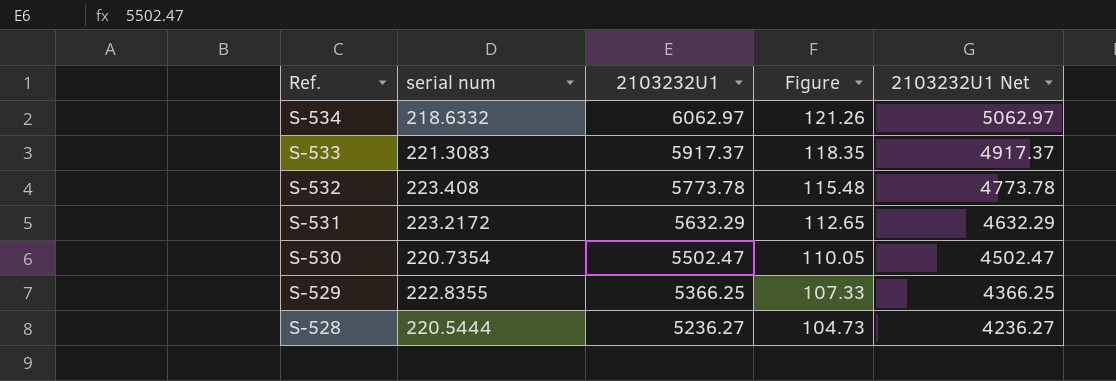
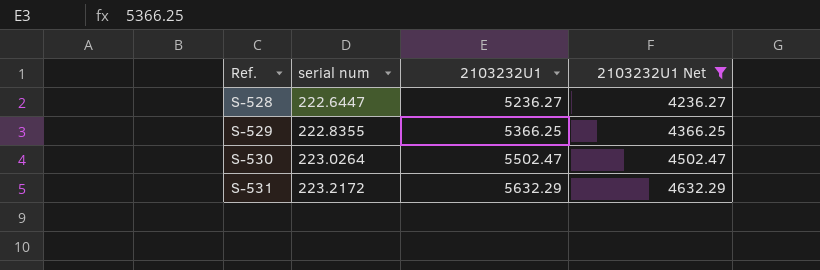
filter: none -> 2103232U1 Net <= 4632.29
row order: Ref. descending -> Ref. ascending
column Figure | formula: [2103232U1] * 0.02 -> none
S-528 | serial num: 220.5444 -> 222.6447
S-530 | serial num: 220.7354 -> 223.0264

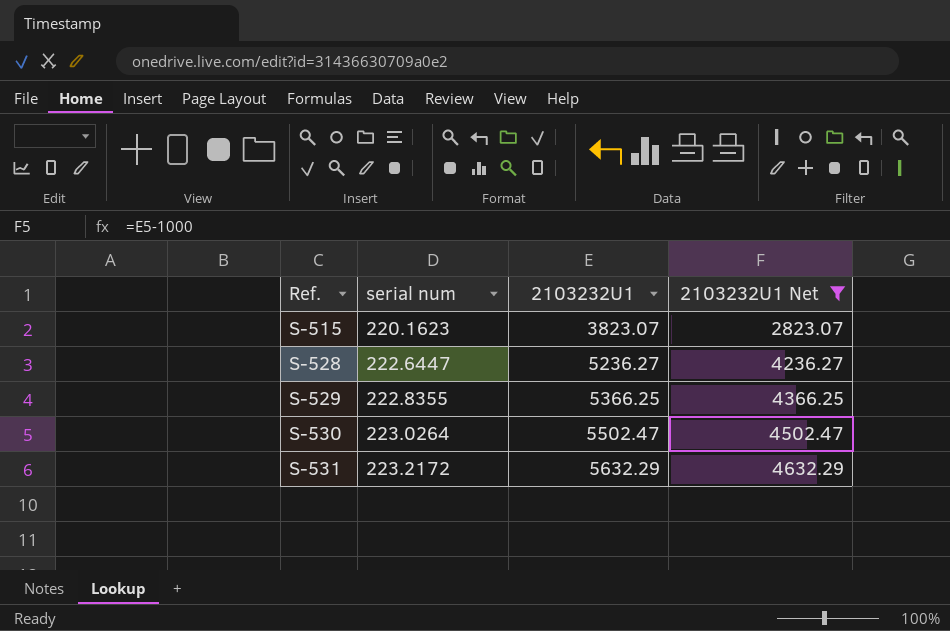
row S-515: none -> 220.1623 | 3823.07 | 2823.07

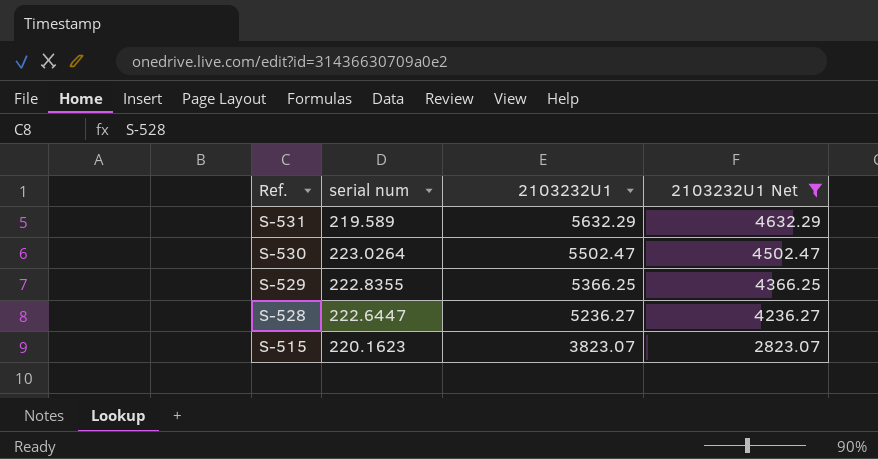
row order: Ref. ascending -> Ref. descending
S-531 | serial num: 223.2172 -> 219.589

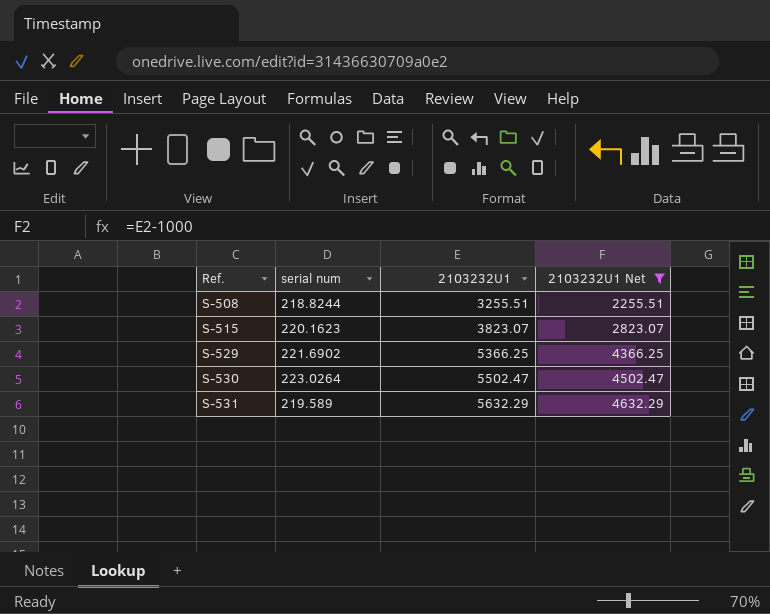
row order: Ref. descending -> Ref. ascending
row S-528: 222.6447 | 5236.27 | 4236.27 -> none
row S-508: none -> 218.8244 | 3255.51 | 2255.51
S-529 | serial num: 222.8355 -> 221.6902

